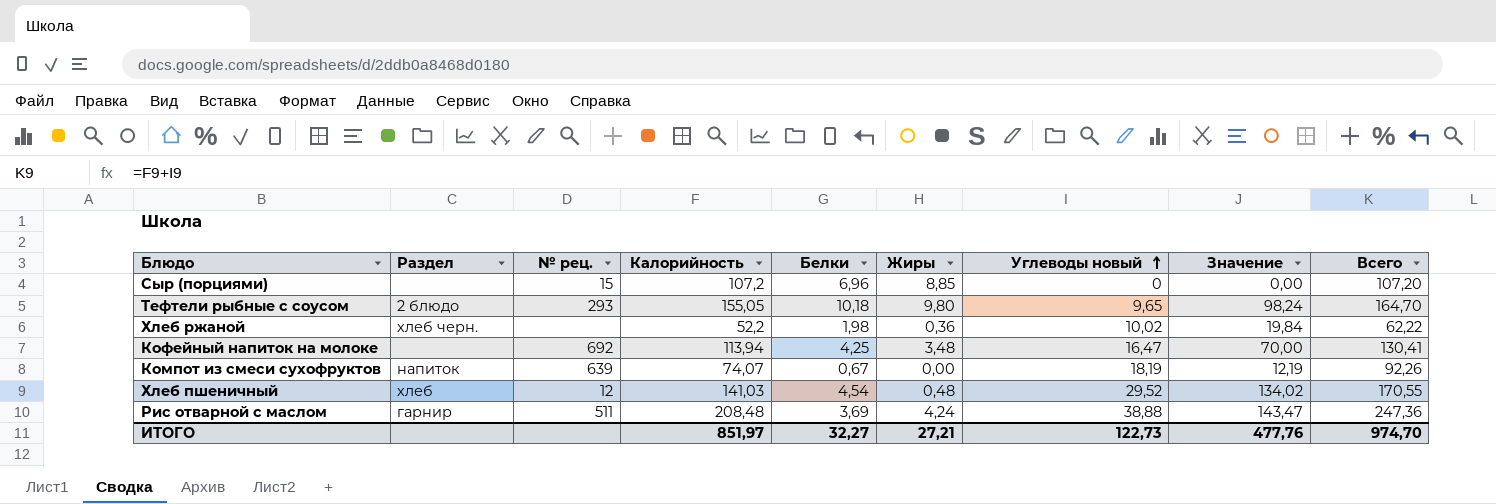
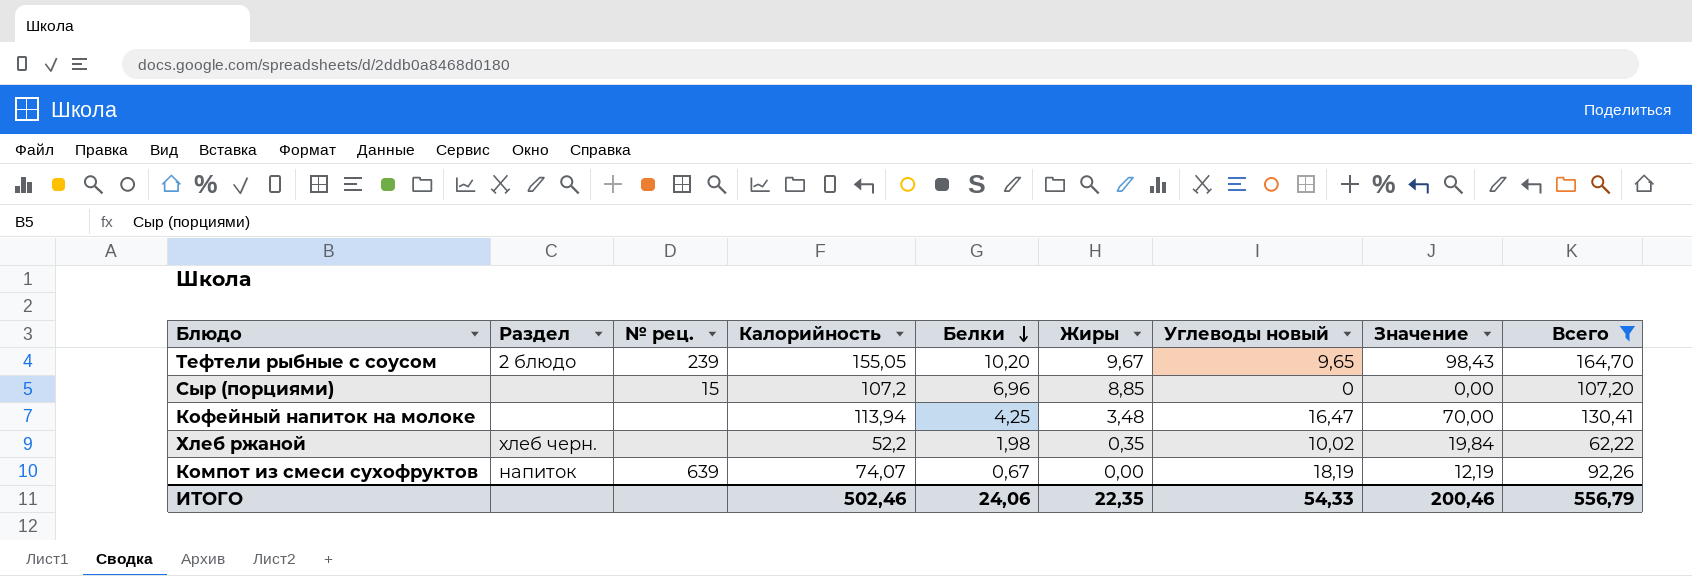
filter: none -> Всего <= 164,70
row order: Углеводы новый ascending -> Белки descending
Тефтели рыбные с соусом | № рец.: 293 -> 239
Тефтели рыбные с соусом | Белки: 10,18 -> 10,20
Тефтели рыбные с соусом | Жиры: 9,80 -> 9,67
Тефтели рыбные с соусом | Значение: 98,24 -> 98,43
Кофейный напиток на молоке | № рец.: 692 -> none
Хлеб ржаной | Жиры: 0,36 -> 0,35
ИТОГО | Калорийность: 851,97 -> 502,46
ИТОГО | Белки: 32,27 -> 24,06
ИТОГО | Жиры: 27,21 -> 22,35
ИТОГО | Углеводы новый: 122,73 -> 54,33
ИТОГО | Значение: 477,76 -> 200,46
ИТОГО | Всего: 974,70 -> 556,79

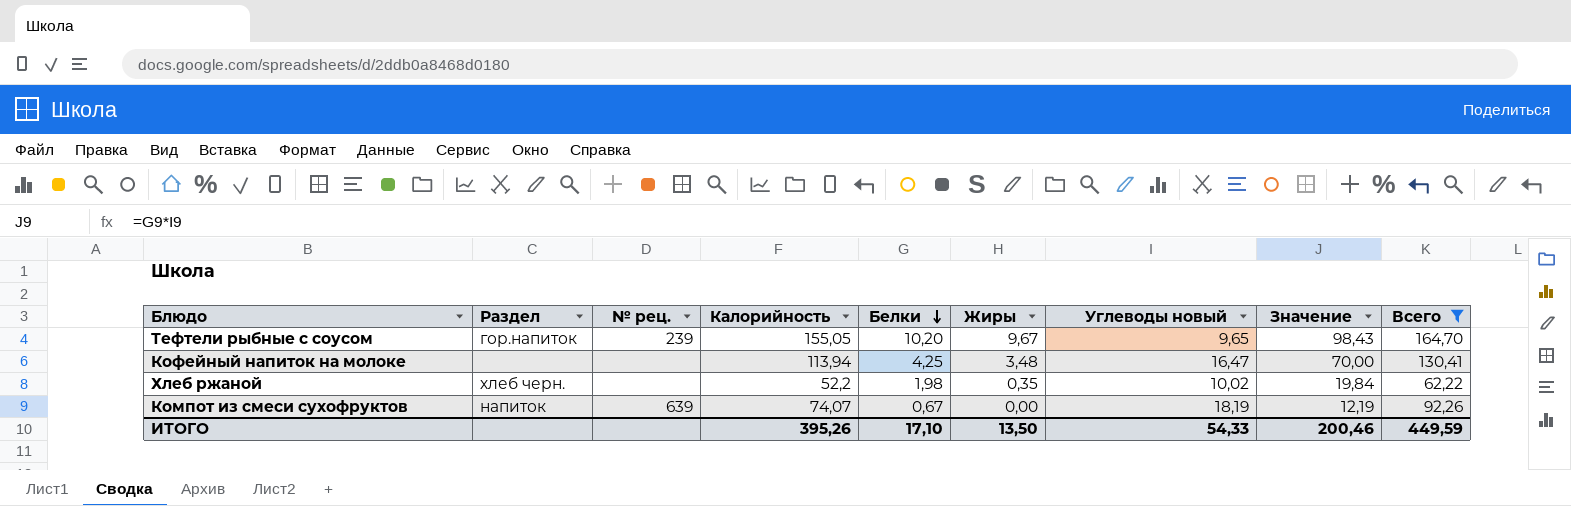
row Сыр (порциями): none | 15 | 107,2 | 6,96 | 8,85 | 0 | 0,00 | 107,20 -> none
Тефтели рыбные с соусом | Раздел: 2 блюдо -> гор.напиток
ИТОГО | Калорийность: 502,46 -> 395,26
ИТОГО | Белки: 24,06 -> 17,10
ИТОГО | Жиры: 22,35 -> 13,50
ИТОГО | Всего: 556,79 -> 449,59

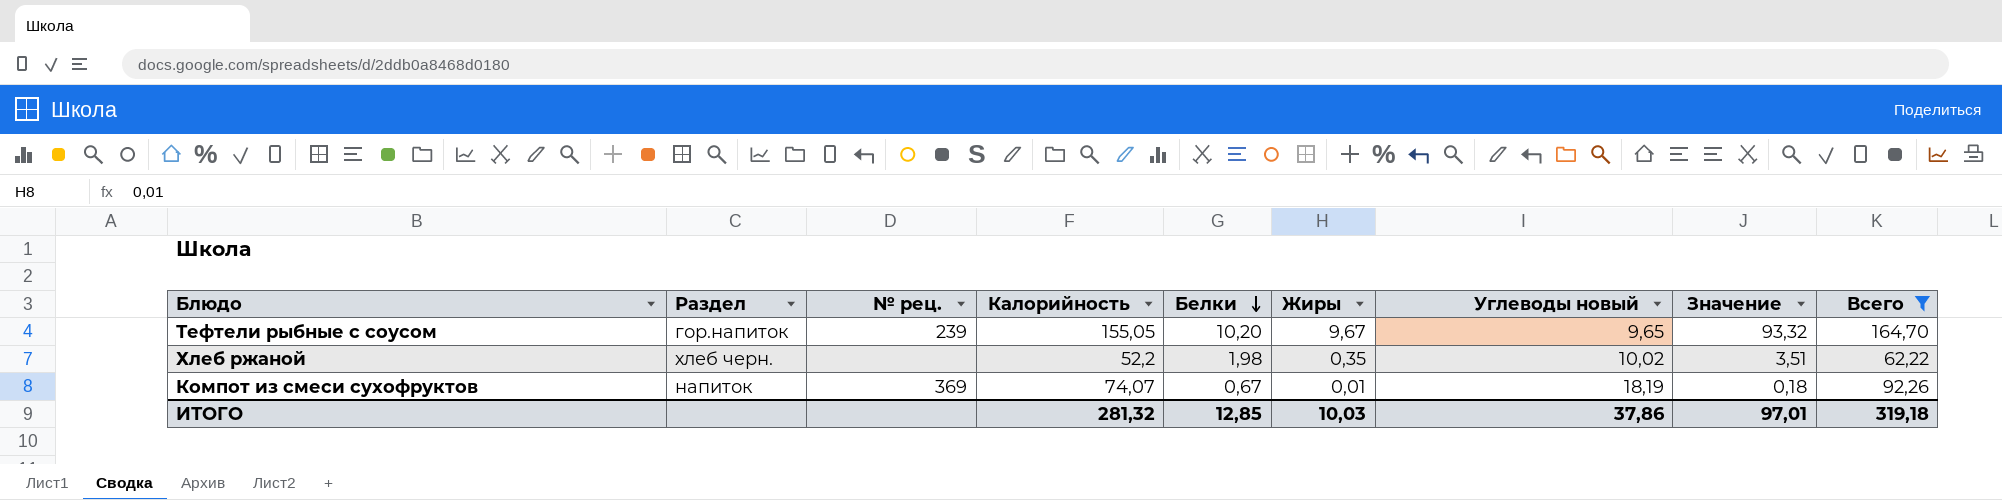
column Значение | formula: [Белки] * [Углеводы новый] -> [Жиры] * [Углеводы новый]
row Кофейный напиток на молоке: none | none | 113,94 | 4,25 | 3,48 | 16,47 | 70,00 | 130,41 -> none
Компот из смеси сухофруктов | № рец.: 639 -> 369
Компот из смеси сухофруктов | Жиры: 0,00 -> 0,01
ИТОГО | Калорийность: 395,26 -> 281,32
ИТОГО | Белки: 17,10 -> 12,85
ИТОГО | Жиры: 13,50 -> 10,03
ИТОГО | Углеводы новый: 54,33 -> 37,86
ИТОГО | Значение: 200,46 -> 97,01
ИТОГО | Всего: 449,59 -> 319,18

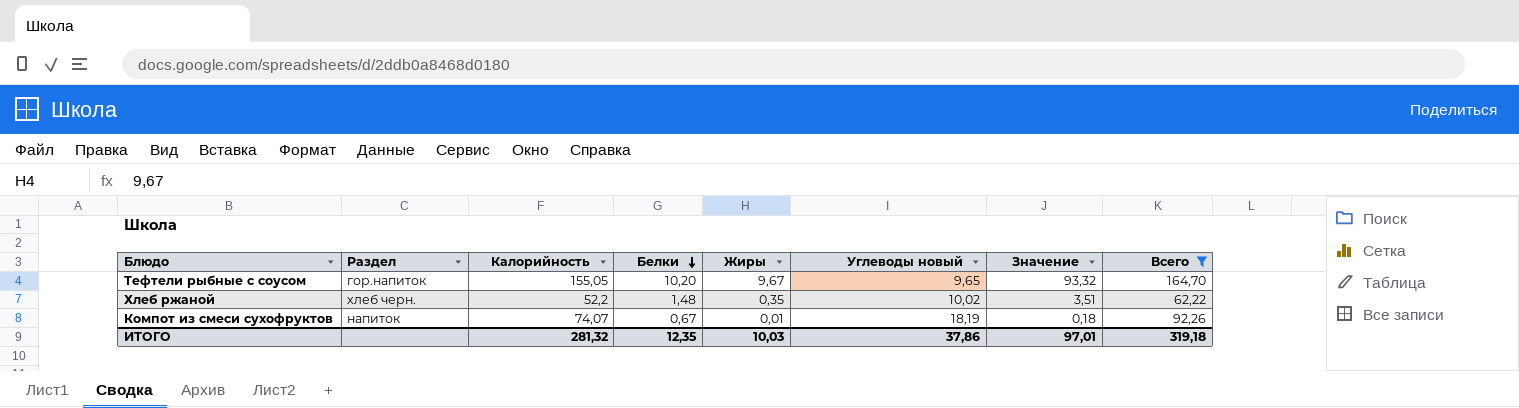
column № рец. | position: 3 -> none
Хлеб ржаной | Белки: 1,98 -> 1,48
ИТОГО | Белки: 12,85 -> 12,35

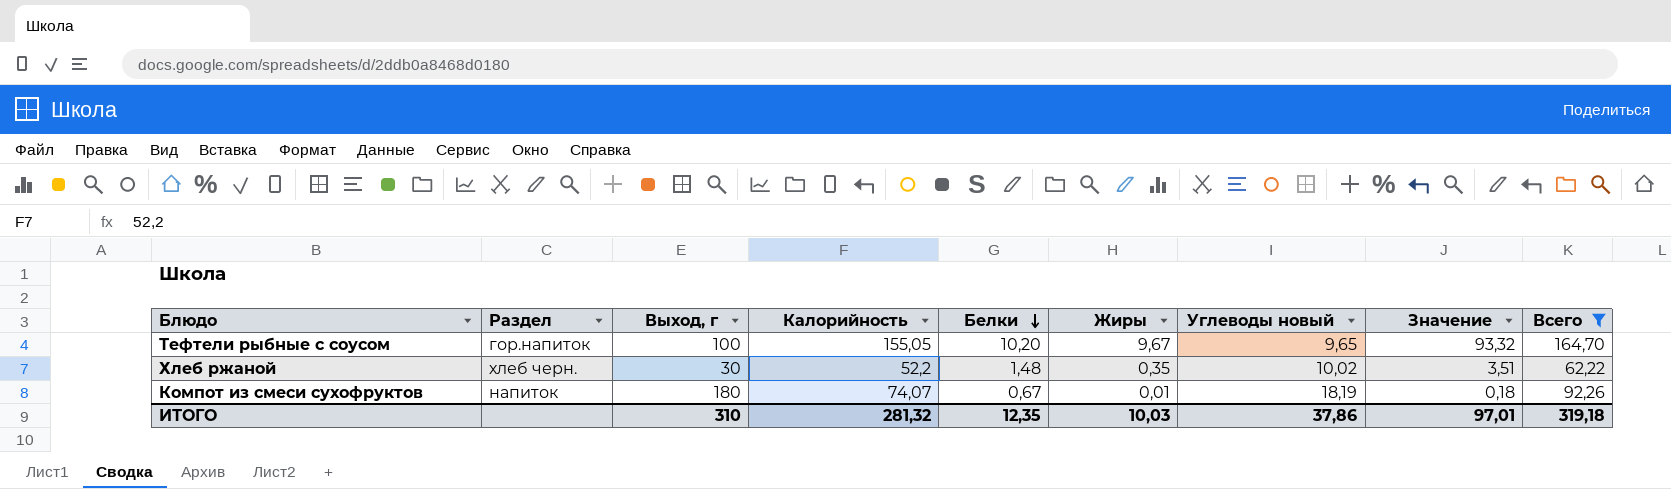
column Выход, г | position: none -> 3

